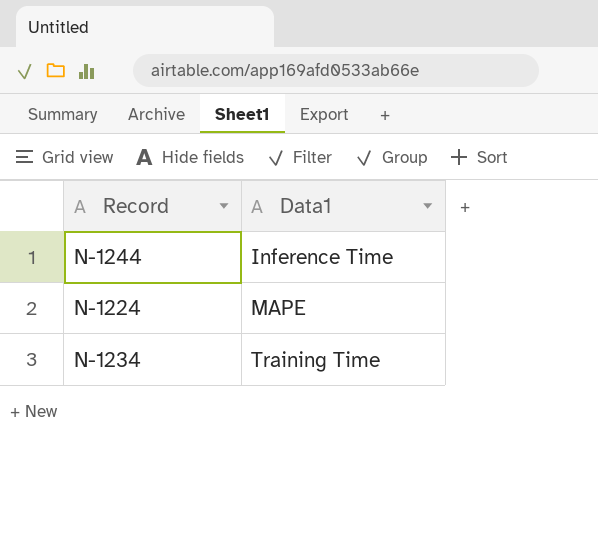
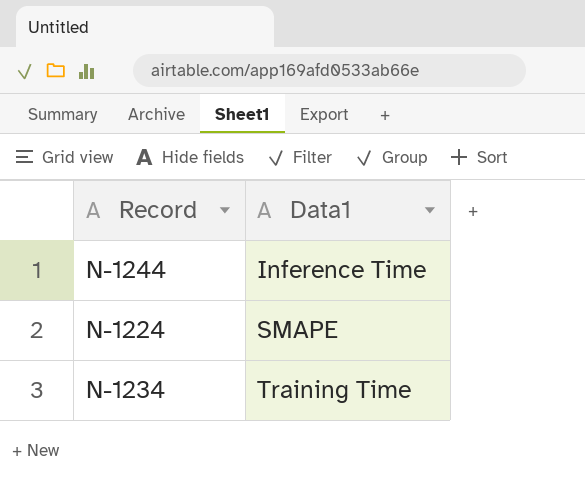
N-1224 | Data1: MAPE -> SMAPE

